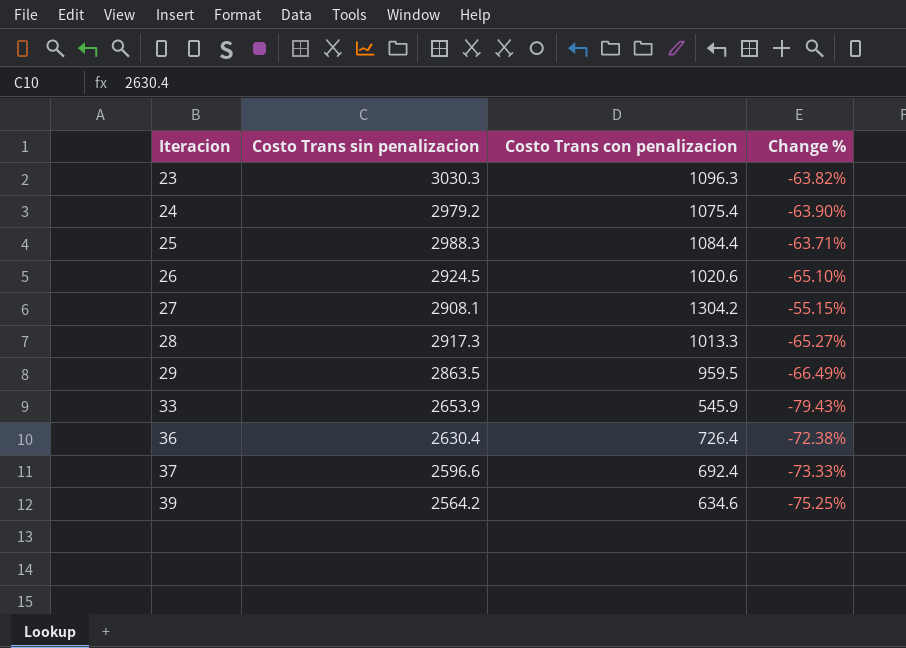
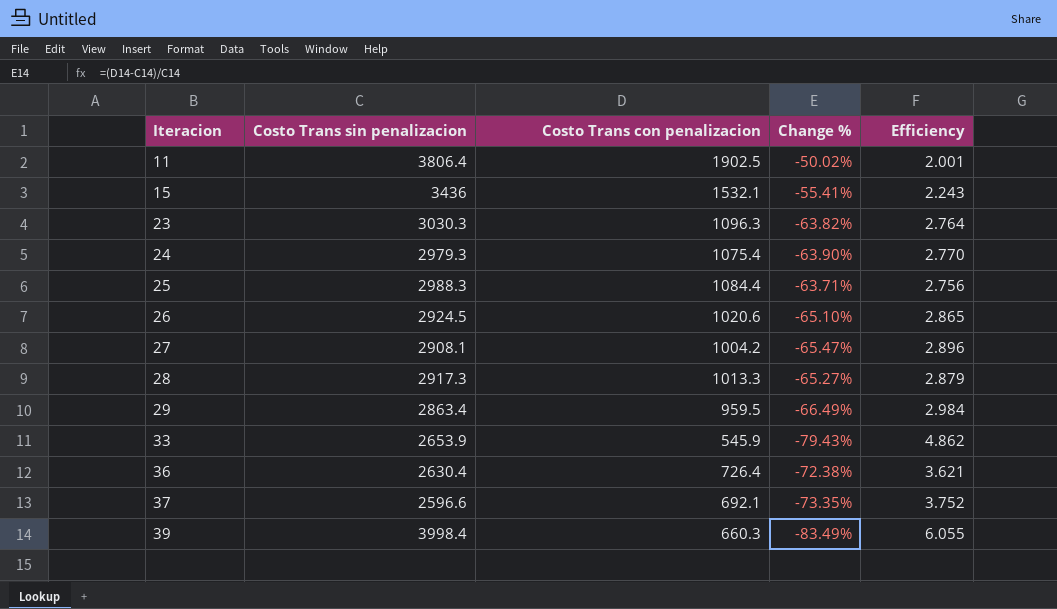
column Efficiency | formula: none -> [Costo Trans sin penalizacion] / [Costo Trans con penalizacion]
row 11: none -> 3806.4 | 1902.5 | -50.02% | 2.001
row 15: none -> 3436 | 1532.1 | -55.41% | 2.243
24 | Costo Trans sin penalizacion: 2979.2 -> 2979.3
27 | Costo Trans con penalizacion: 1304.2 -> 1004.2
27 | Change %: -55.15% -> -65.47%
29 | Costo Trans sin penalizacion: 2863.5 -> 2863.4
37 | Costo Trans con penalizacion: 692.4 -> 692.1
37 | Change %: -73.33% -> -73.35%
39 | Costo Trans sin penalizacion: 2564.2 -> 3998.4
39 | Costo Trans con penalizacion: 634.6 -> 660.3
39 | Change %: -75.25% -> -83.49%

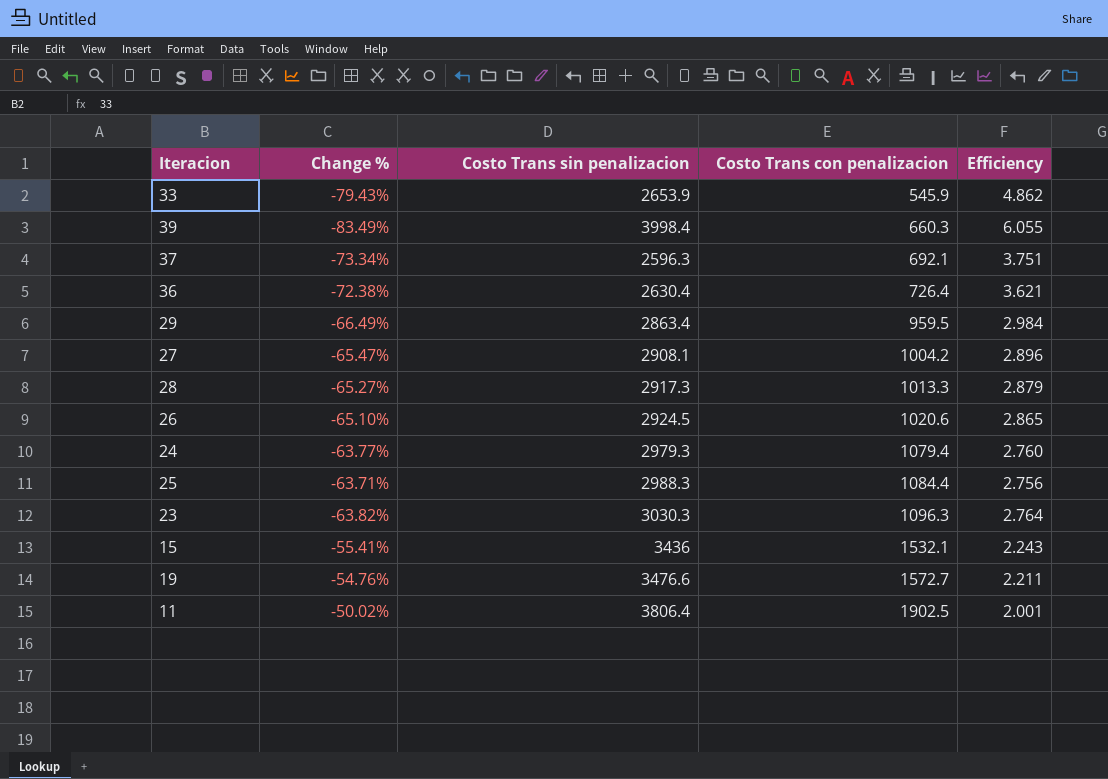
row order: Iteracion ascending -> Costo Trans con penalizacion ascending
column Change % | position: 4 -> 2
37 | Change %: -73.35% -> -73.34%
37 | Costo Trans sin penalizacion: 2596.6 -> 2596.3
37 | Efficiency: 3.752 -> 3.751
24 | Change %: -63.90% -> -63.77%
24 | Costo Trans con penalizacion: 1075.4 -> 1079.4
24 | Efficiency: 2.770 -> 2.760
row 19: none -> -54.76% | 3476.6 | 1572.7 | 2.211

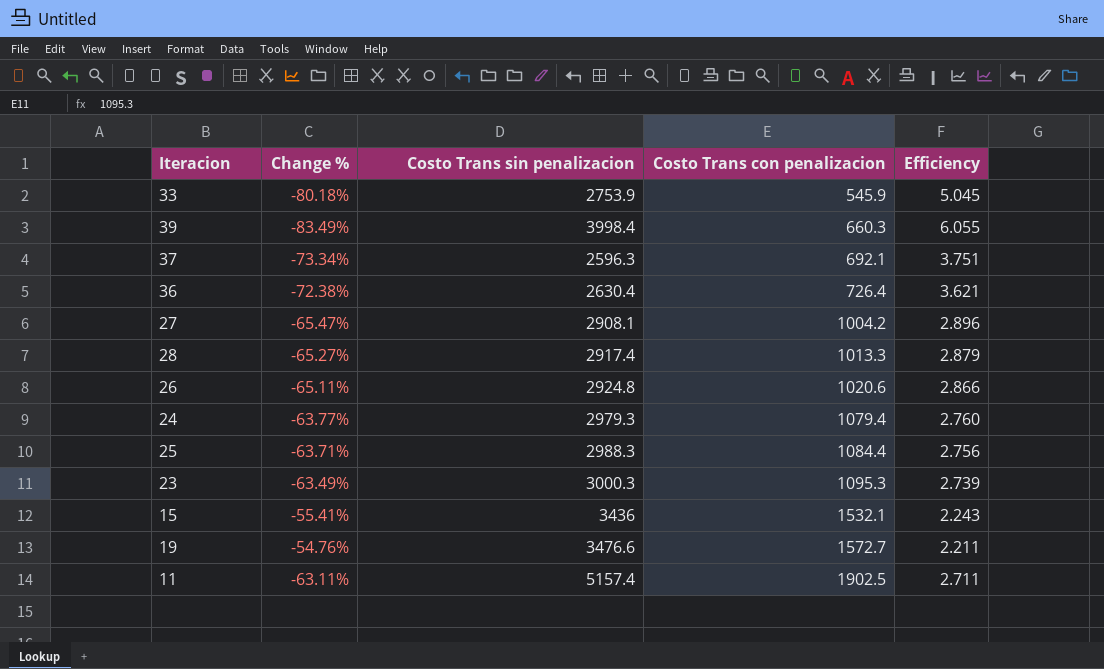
row 29: -66.49% | 2863.4 | 959.5 | 2.984 -> none
33 | Change %: -79.43% -> -80.18%
33 | Costo Trans sin penalizacion: 2653.9 -> 2753.9
33 | Efficiency: 4.862 -> 5.045
28 | Costo Trans sin penalizacion: 2917.3 -> 2917.4
26 | Change %: -65.10% -> -65.11%
26 | Costo Trans sin penalizacion: 2924.5 -> 2924.8
26 | Efficiency: 2.865 -> 2.866
23 | Change %: -63.82% -> -63.49%
23 | Costo Trans sin penalizacion: 3030.3 -> 3000.3
23 | Costo Trans con penalizacion: 1096.3 -> 1095.3
23 | Efficiency: 2.764 -> 2.739
11 | Change %: -50.02% -> -63.11%
11 | Costo Trans sin penalizacion: 3806.4 -> 5157.4
11 | Efficiency: 2.001 -> 2.711

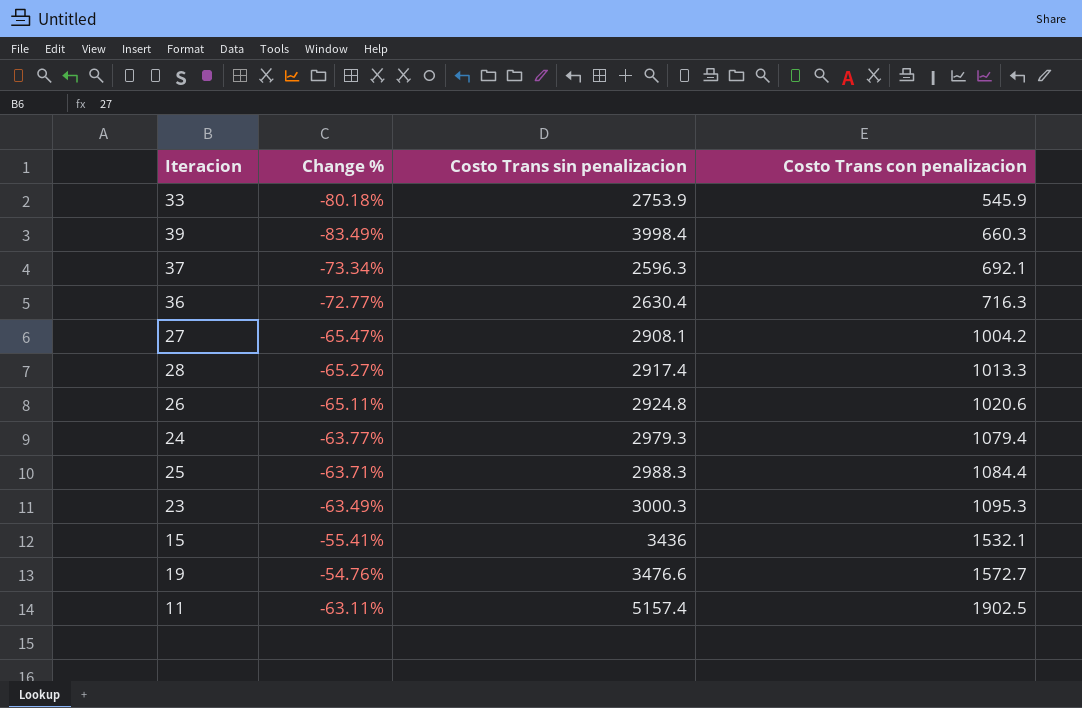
column Efficiency | formula: [Costo Trans sin penalizacion] / [Costo Trans con penalizacion] -> none
36 | Change %: -72.38% -> -72.77%
36 | Costo Trans con penalizacion: 726.4 -> 716.3

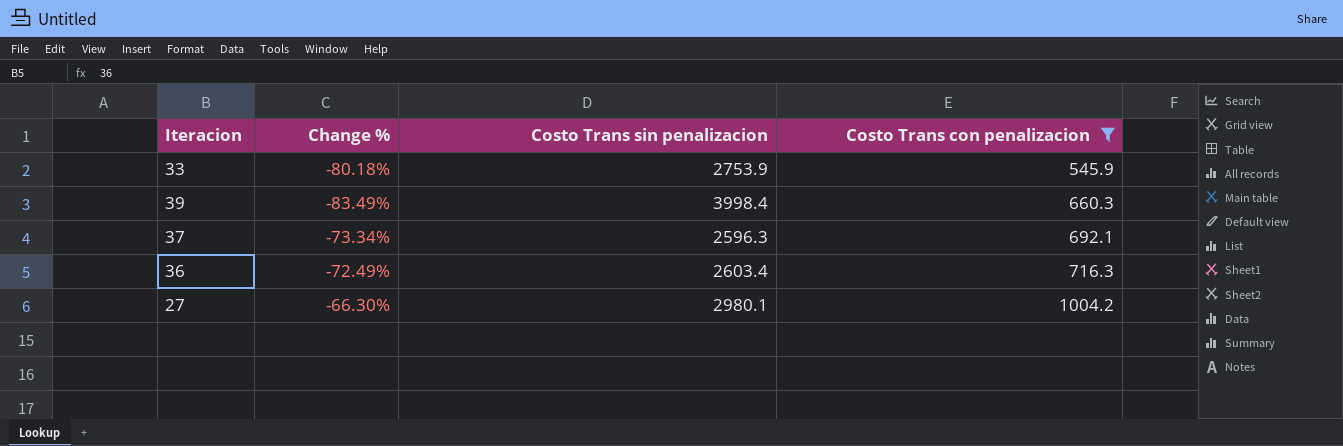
filter: none -> Costo Trans con penalizacion <= 1004.2
36 | Change %: -72.77% -> -72.49%
36 | Costo Trans sin penalizacion: 2630.4 -> 2603.4
27 | Change %: -65.47% -> -66.30%
27 | Costo Trans sin penalizacion: 2908.1 -> 2980.1

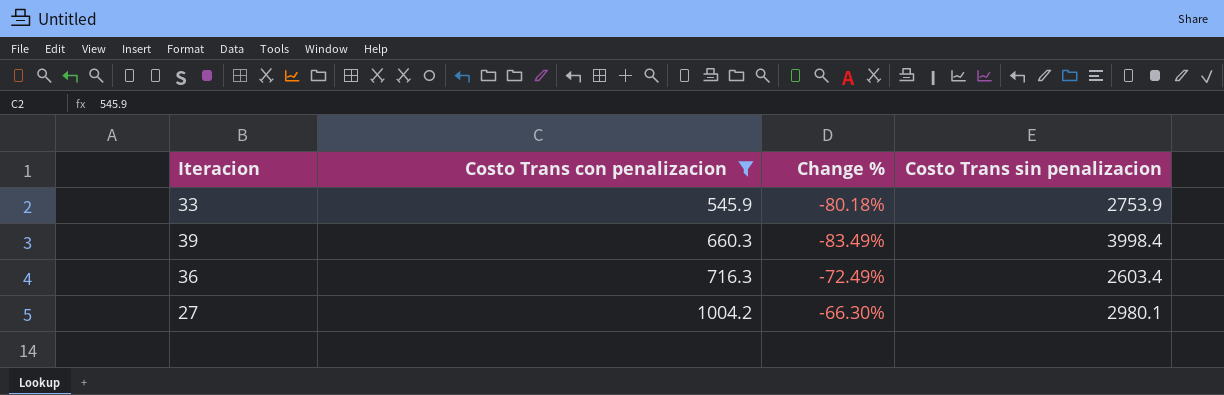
column Costo Trans con penalizacion | position: 4 -> 2
row 37: -73.34% | 2596.3 | 692.1 -> none

